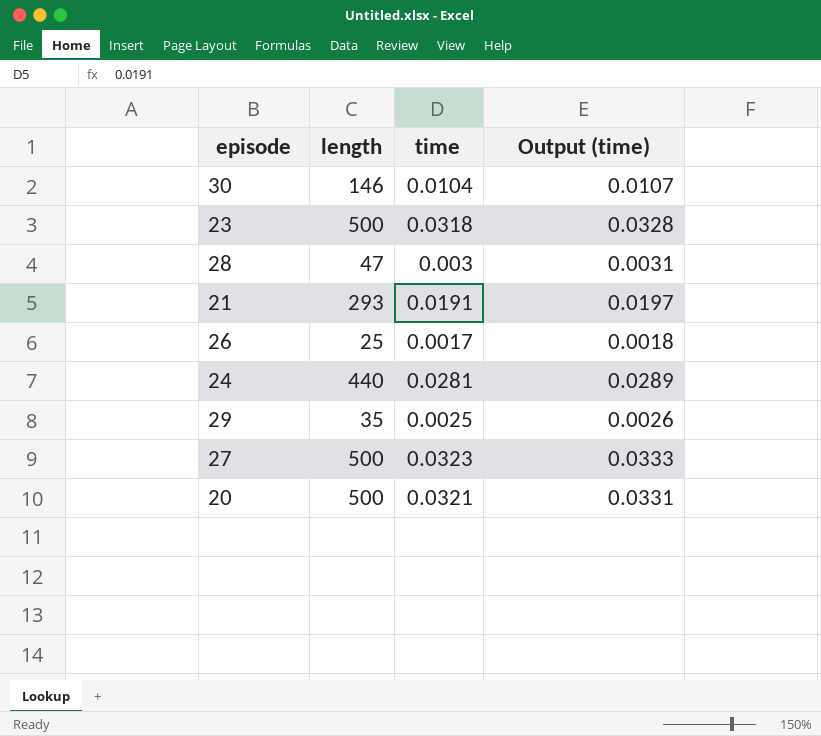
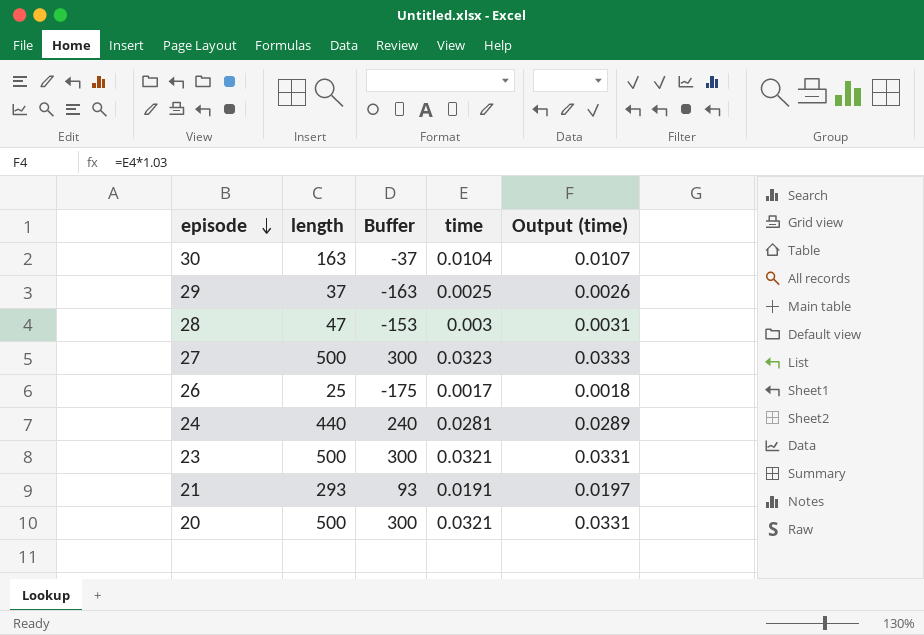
row order: none -> episode descending
column Buffer | formula: none -> [length] - 200
30 | length: 146 -> 163
29 | length: 35 -> 37
23 | time: 0.0318 -> 0.0321
23 | Output (time): 0.0328 -> 0.0331

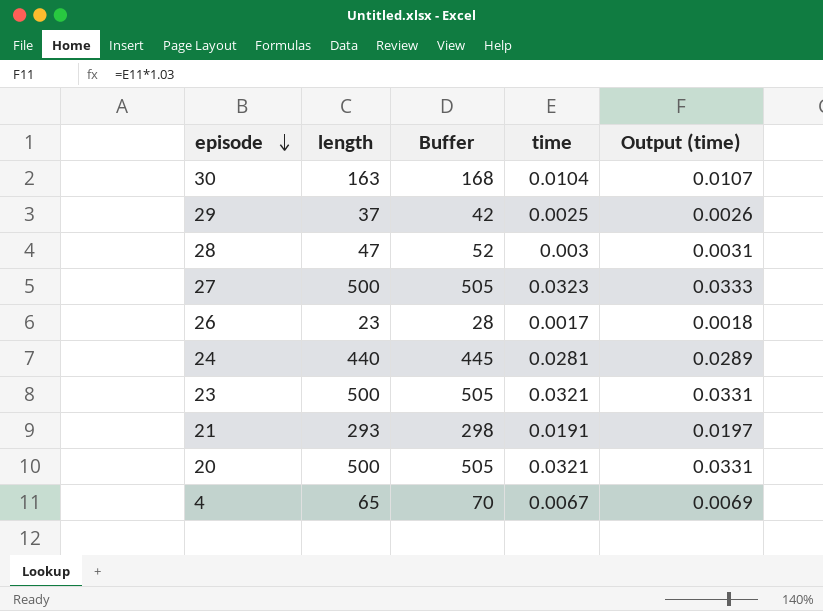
column Buffer | formula: [length] - 200 -> [length] + 5
26 | length: 25 -> 23
row 4: none -> 65 | 70 | 0.0067 | 0.0069

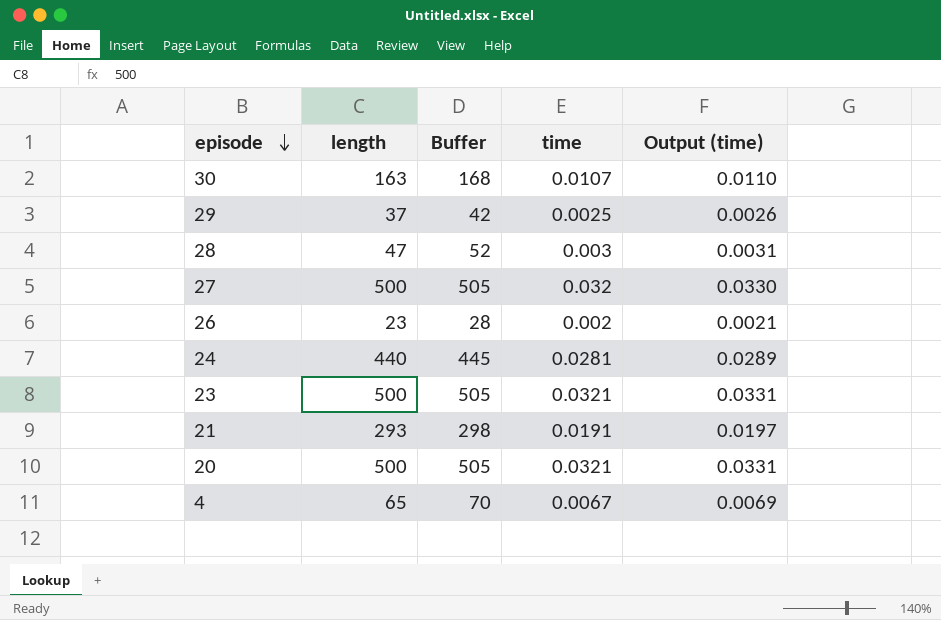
30 | time: 0.0104 -> 0.0107
30 | Output (time): 0.0107 -> 0.0110
27 | time: 0.0323 -> 0.032
27 | Output (time): 0.0333 -> 0.0330
26 | time: 0.0017 -> 0.002
26 | Output (time): 0.0018 -> 0.0021

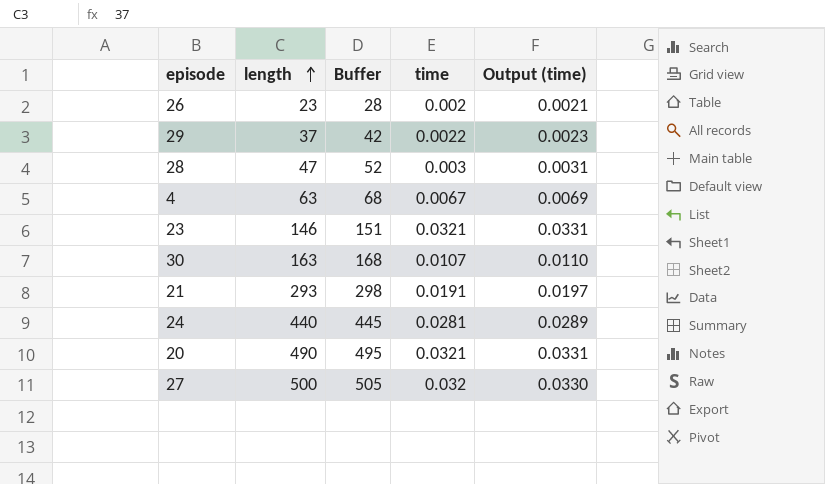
row order: episode descending -> length ascending
29 | time: 0.0025 -> 0.0022
29 | Output (time): 0.0026 -> 0.0023
4 | length: 65 -> 63
4 | Buffer: 70 -> 68
23 | length: 500 -> 146
23 | Buffer: 505 -> 151
20 | length: 500 -> 490
20 | Buffer: 505 -> 495

